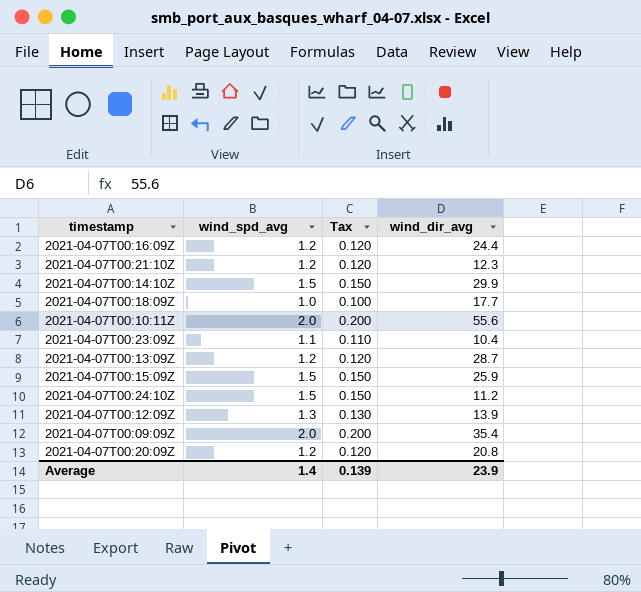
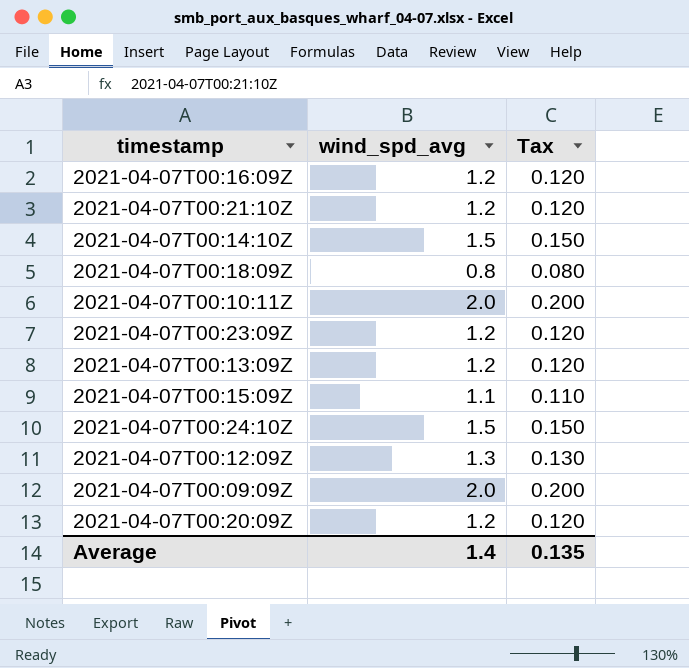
column wind_dir_avg | position: 4 -> none
2021-04-07T00:18:09Z | wind_spd_avg: 1.0 -> 0.8
2021-04-07T00:18:09Z | Tax: 0.100 -> 0.080
2021-04-07T00:23:09Z | wind_spd_avg: 1.1 -> 1.2
2021-04-07T00:23:09Z | Tax: 0.110 -> 0.120
2021-04-07T00:15:09Z | wind_spd_avg: 1.5 -> 1.1
2021-04-07T00:15:09Z | Tax: 0.150 -> 0.110
Average | Tax: 0.139 -> 0.135

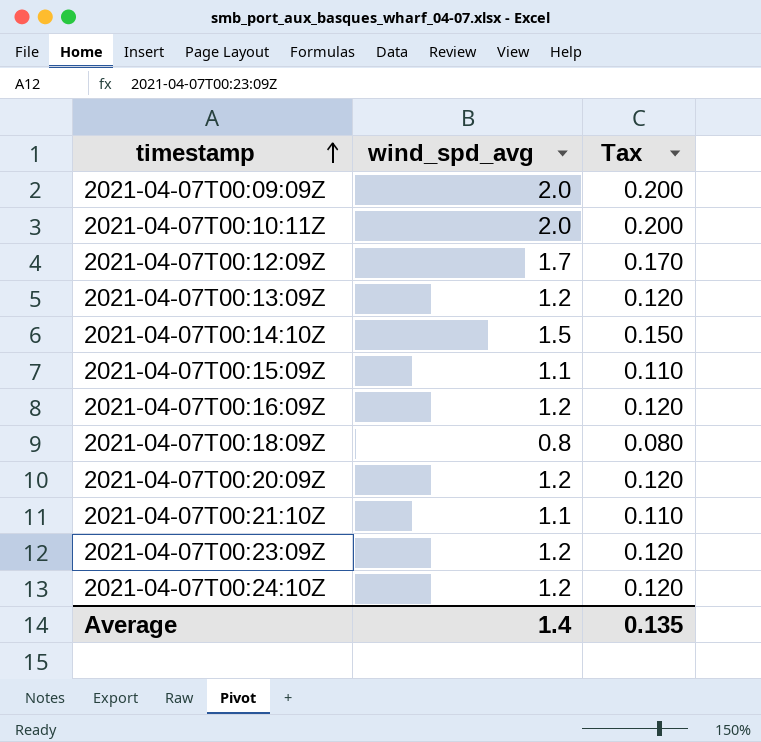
row order: none -> timestamp ascending
2021-04-07T00:12:09Z | wind_spd_avg: 1.3 -> 1.7
2021-04-07T00:12:09Z | Tax: 0.130 -> 0.170
2021-04-07T00:21:10Z | wind_spd_avg: 1.2 -> 1.1
2021-04-07T00:21:10Z | Tax: 0.120 -> 0.110
2021-04-07T00:24:10Z | wind_spd_avg: 1.5 -> 1.2
2021-04-07T00:24:10Z | Tax: 0.150 -> 0.120

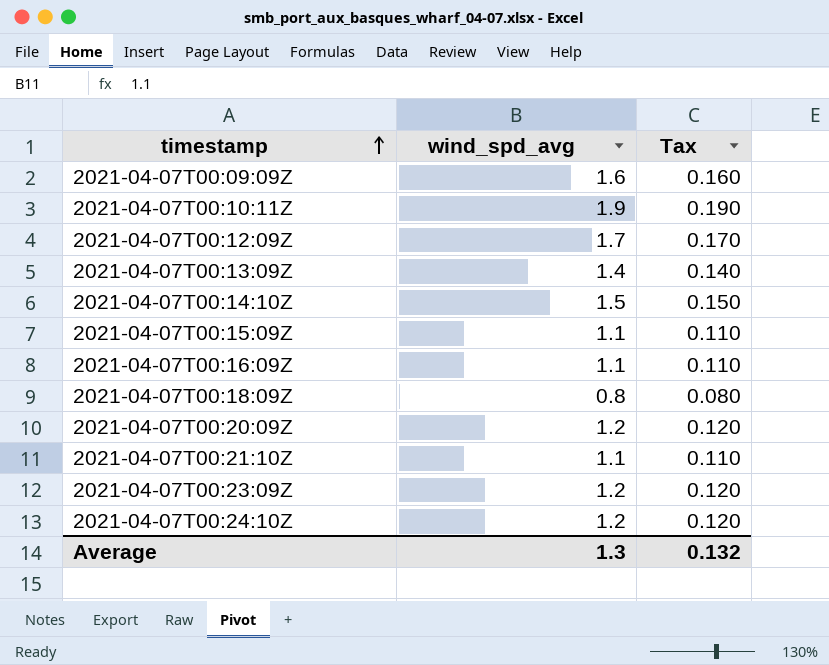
2021-04-07T00:09:09Z | wind_spd_avg: 2.0 -> 1.6
2021-04-07T00:09:09Z | Tax: 0.200 -> 0.160
2021-04-07T00:10:11Z | wind_spd_avg: 2.0 -> 1.9
2021-04-07T00:10:11Z | Tax: 0.200 -> 0.190
2021-04-07T00:13:09Z | wind_spd_avg: 1.2 -> 1.4
2021-04-07T00:13:09Z | Tax: 0.120 -> 0.140
2021-04-07T00:16:09Z | wind_spd_avg: 1.2 -> 1.1
2021-04-07T00:16:09Z | Tax: 0.120 -> 0.110
Average | wind_spd_avg: 1.4 -> 1.3
Average | Tax: 0.135 -> 0.132

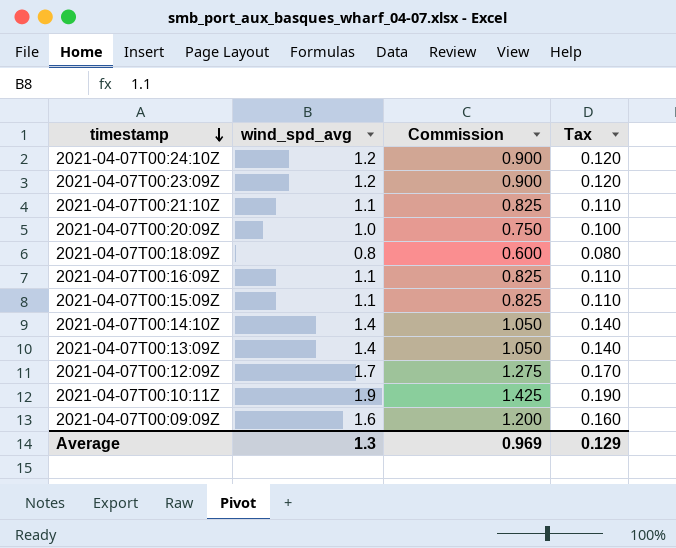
row order: timestamp ascending -> timestamp descending
column Commission | formula: none -> [wind_spd_avg] * 0.75
2021-04-07T00:20:09Z | wind_spd_avg: 1.2 -> 1.0
2021-04-07T00:20:09Z | Tax: 0.120 -> 0.100
2021-04-07T00:14:10Z | wind_spd_avg: 1.5 -> 1.4
2021-04-07T00:14:10Z | Tax: 0.150 -> 0.140
Average | Tax: 0.132 -> 0.129

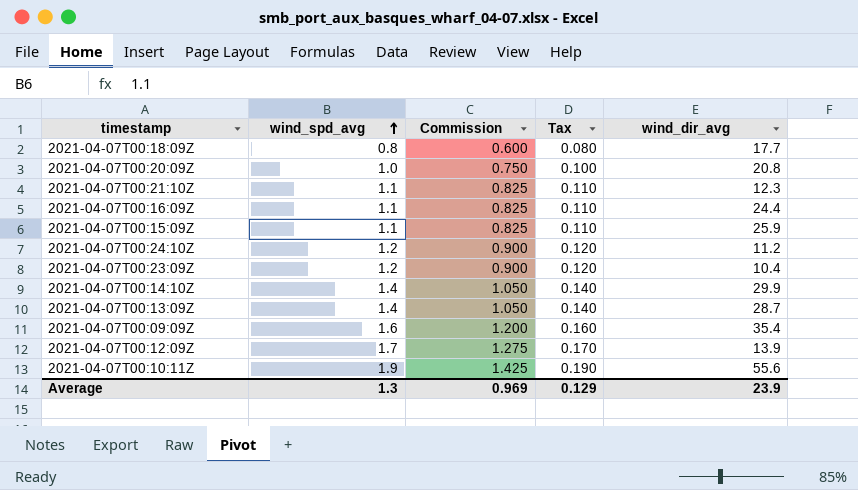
row order: timestamp descending -> wind_spd_avg ascending
column wind_dir_avg | position: none -> 5

